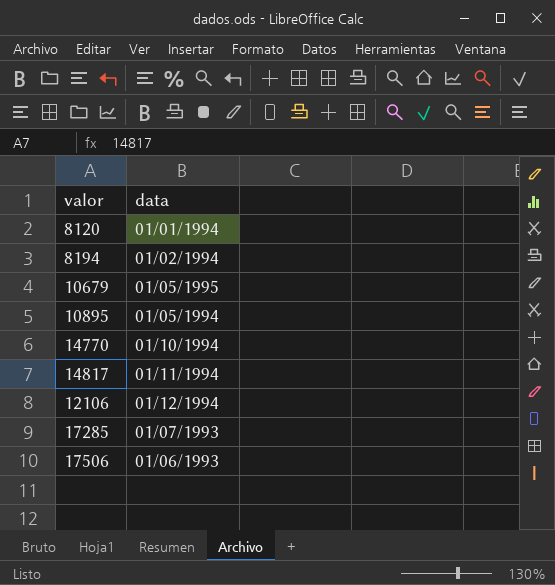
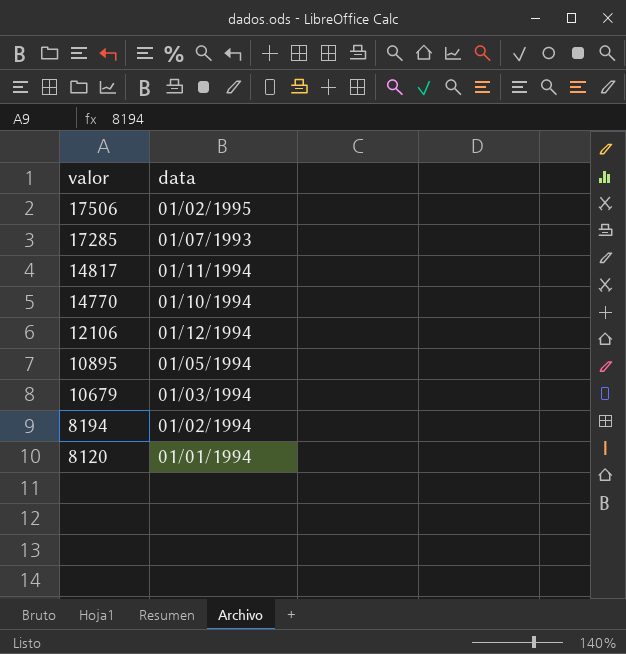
row order: none -> valor descending
17506 | data: 01/06/1993 -> 01/02/1995
10679 | data: 01/05/1995 -> 01/03/1994

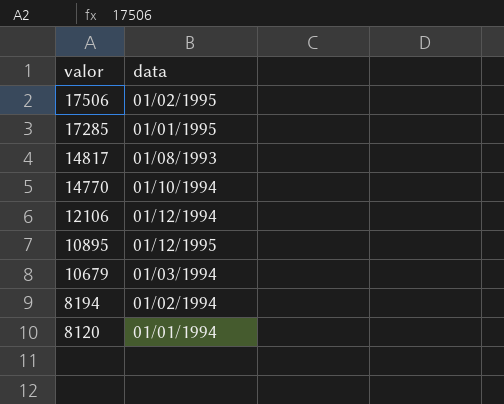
17285 | data: 01/07/1993 -> 01/01/1995
14817 | data: 01/11/1994 -> 01/08/1993
10895 | data: 01/05/1994 -> 01/12/1995

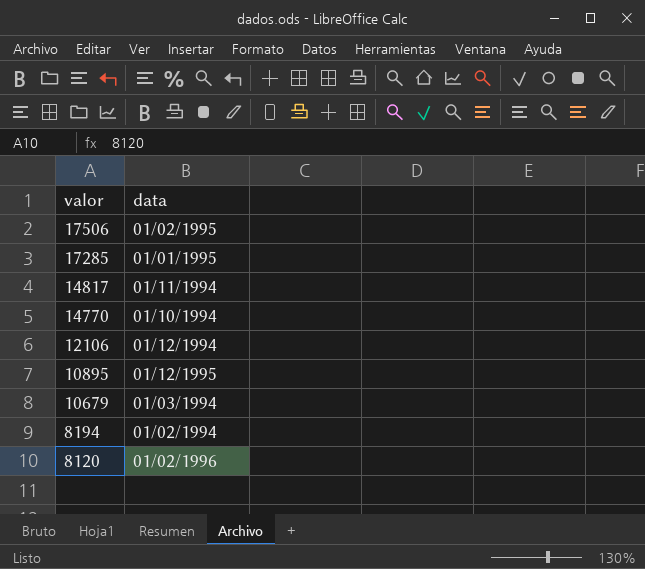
14817 | data: 01/08/1993 -> 01/11/1994
8120 | data: 01/01/1994 -> 01/02/1996

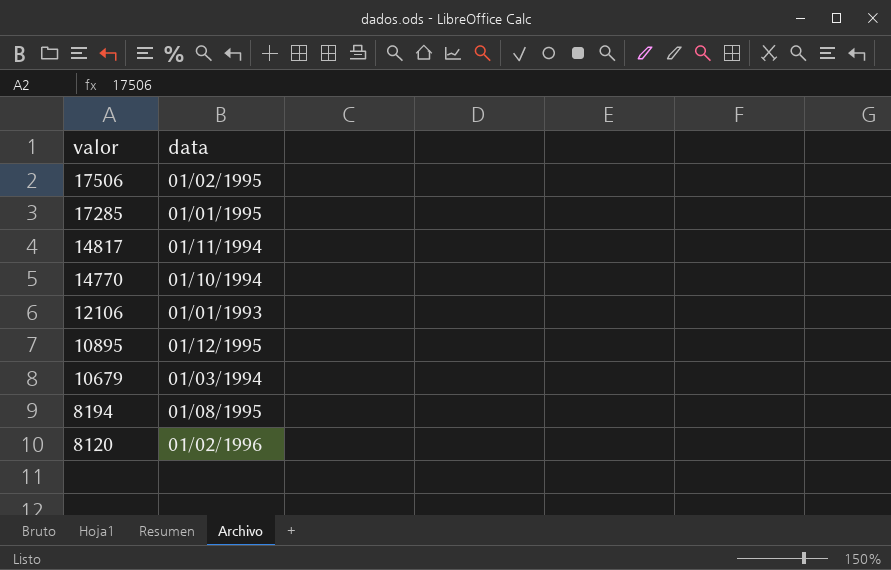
12106 | data: 01/12/1994 -> 01/01/1993
8194 | data: 01/02/1994 -> 01/08/1995

